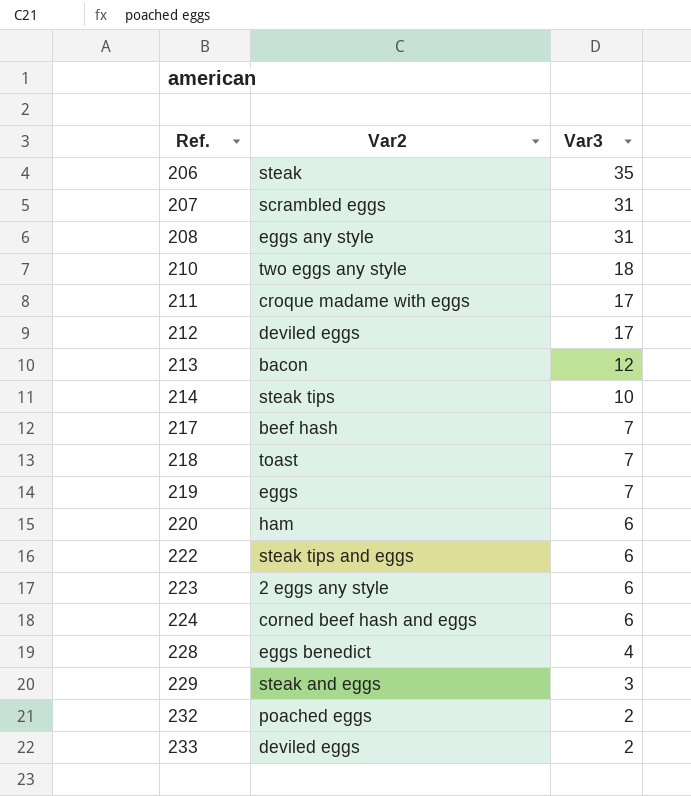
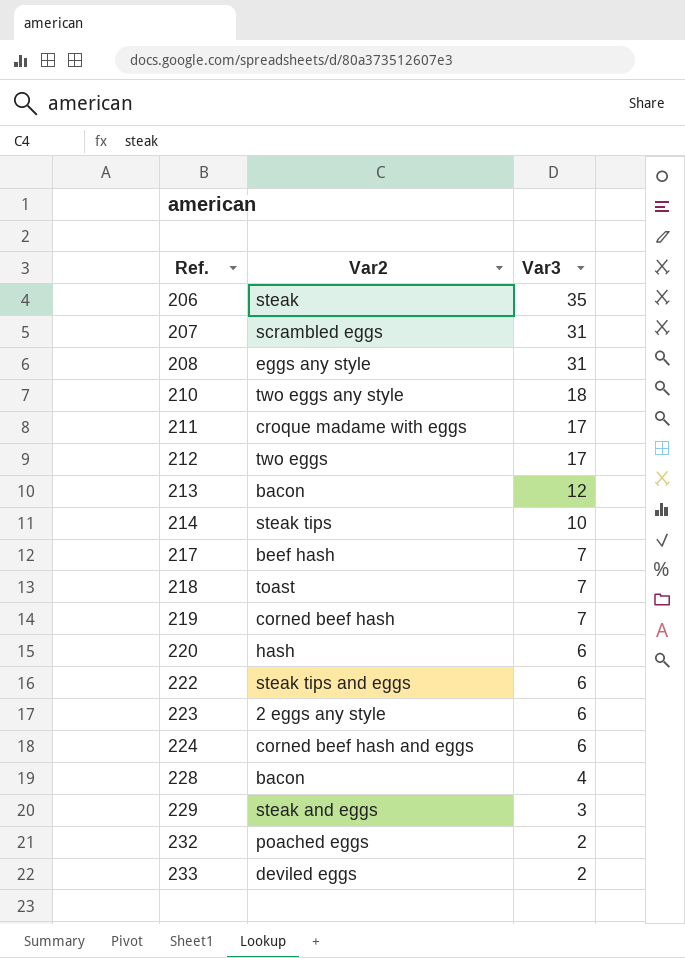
212 | Var2: deviled eggs -> two eggs
219 | Var2: eggs -> corned beef hash
220 | Var2: ham -> hash
228 | Var2: eggs benedict -> bacon

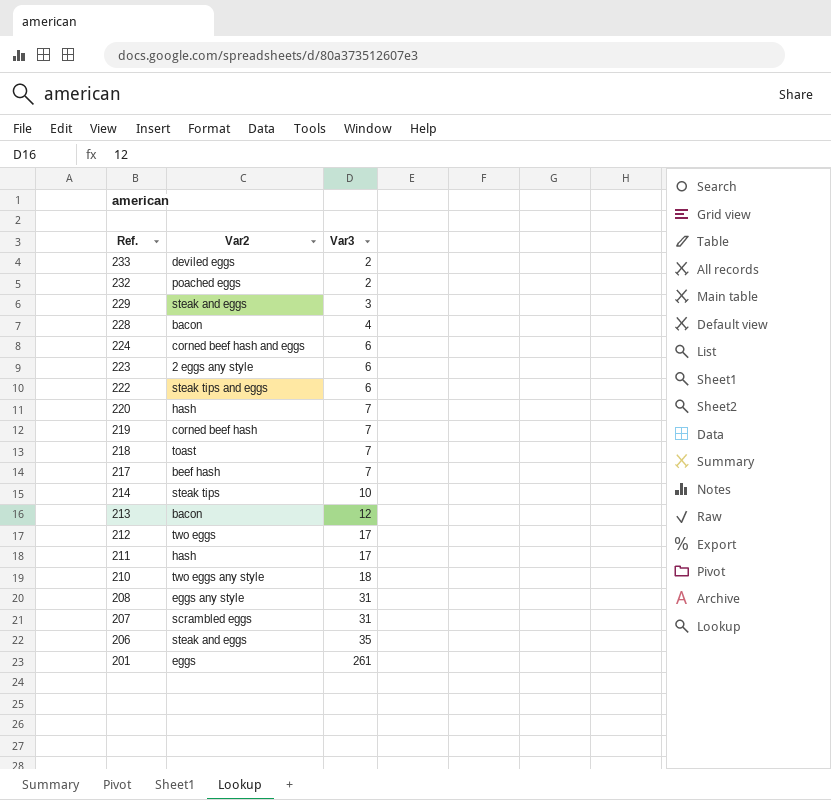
row order: Ref. ascending -> Ref. descending
220 | Var3: 6 -> 7
211 | Var2: croque madame with eggs -> hash
206 | Var2: steak -> steak and eggs
row 201: none -> eggs | 261

